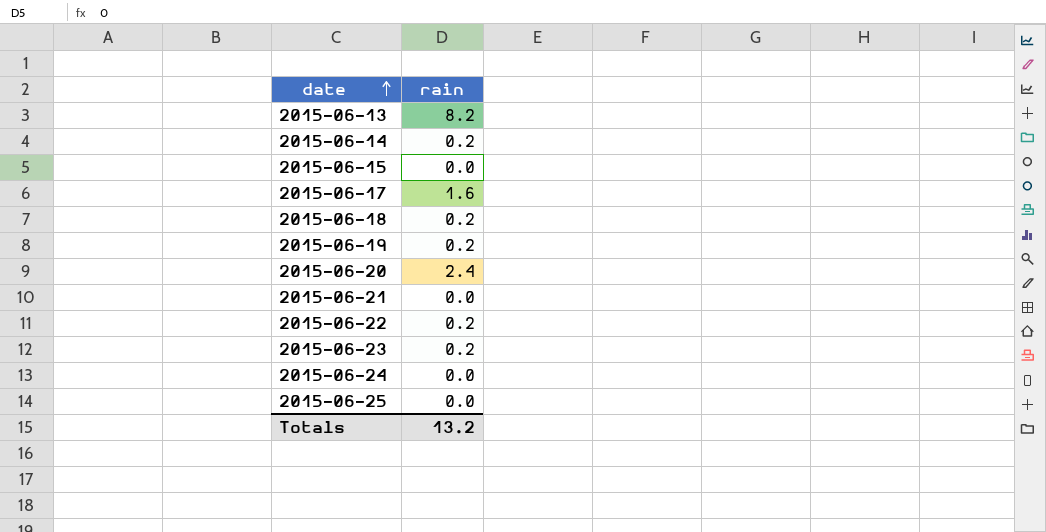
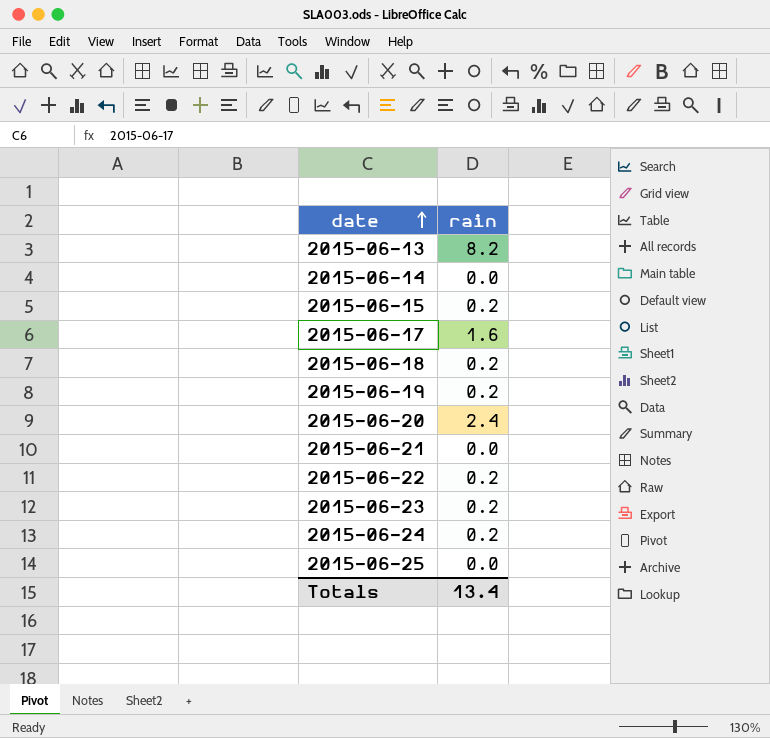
2015-06-14 | rain: 0.2 -> 0.0
2015-06-15 | rain: 0.0 -> 0.2
2015-06-24 | rain: 0.0 -> 0.2
Totals | rain: 13.2 -> 13.4

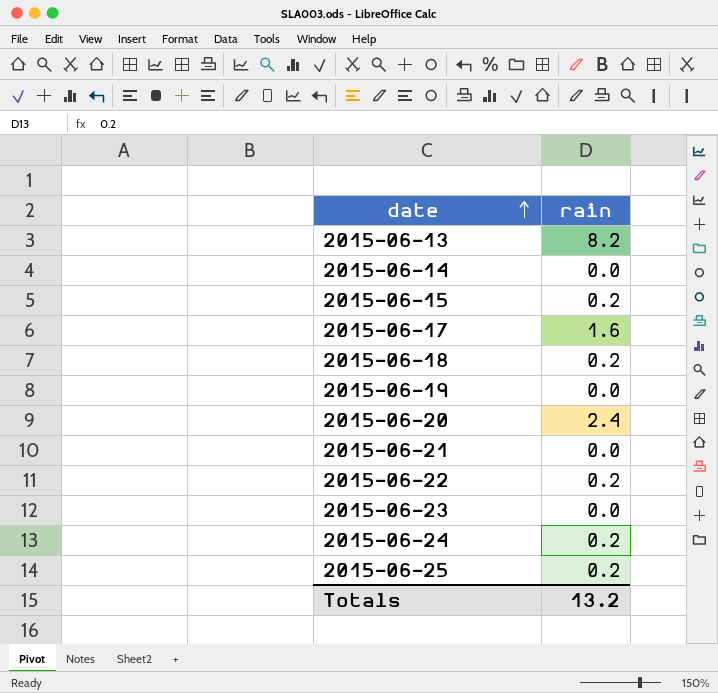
2015-06-19 | rain: 0.2 -> 0.0
2015-06-23 | rain: 0.2 -> 0.0
2015-06-25 | rain: 0.0 -> 0.2
Totals | rain: 13.4 -> 13.2

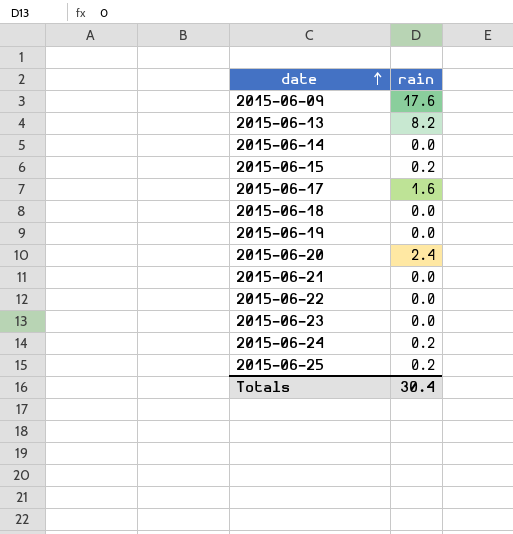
row 2015-06-09: none -> 17.6
2015-06-18 | rain: 0.2 -> 0.0
2015-06-22 | rain: 0.2 -> 0.0
Totals | rain: 13.2 -> 30.4

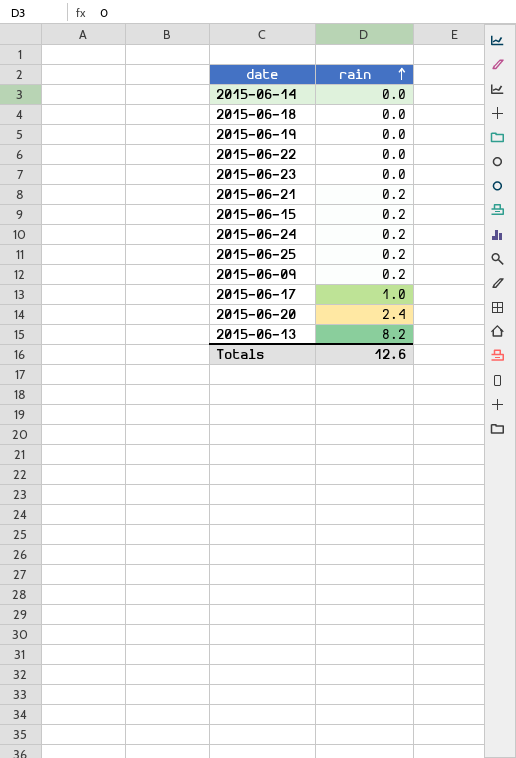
row order: date ascending -> rain ascending
2015-06-21 | rain: 0.0 -> 0.2
2015-06-09 | rain: 17.6 -> 0.2
2015-06-17 | rain: 1.6 -> 1.0
Totals | rain: 30.4 -> 12.6

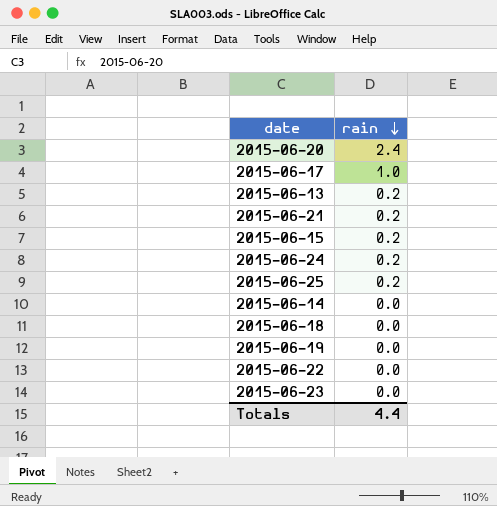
row order: rain ascending -> rain descending
row 2015-06-09: 0.2 -> none
2015-06-13 | rain: 8.2 -> 0.2
Totals | rain: 12.6 -> 4.4

